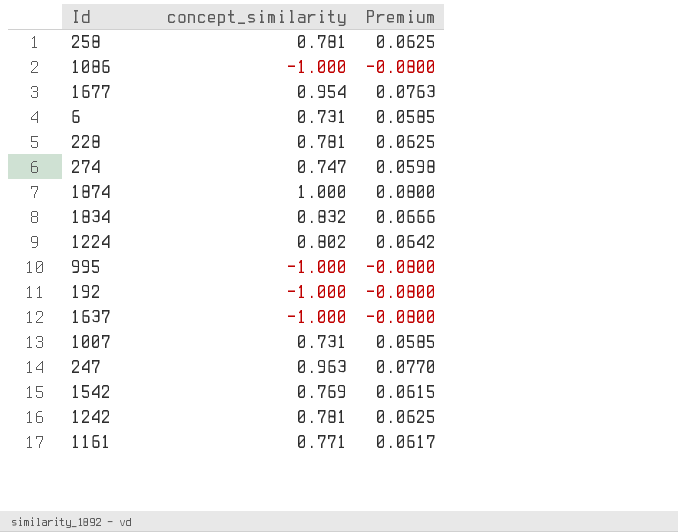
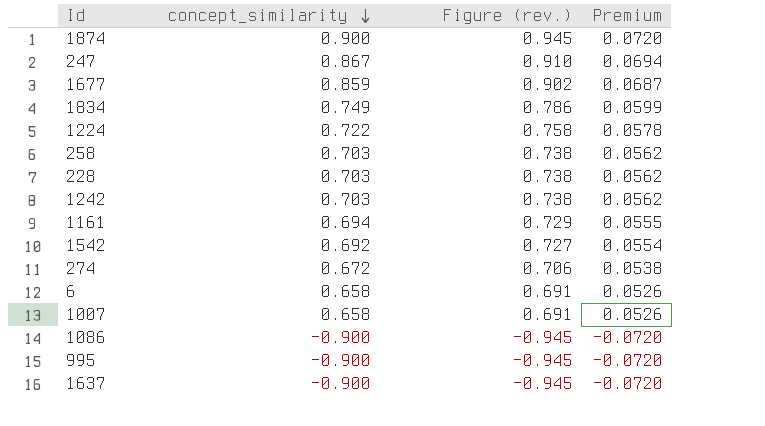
row order: none -> concept_similarity descending
column Figure (rev.) | formula: none -> [concept_similarity] * 1.05
row 192: -1.000 | -0.0800 -> none
1874 | concept_similarity: 1.000 -> 0.900
1874 | Premium: 0.0800 -> 0.0720
247 | concept_similarity: 0.963 -> 0.867
247 | Premium: 0.0770 -> 0.0694
1677 | concept_similarity: 0.954 -> 0.859
1677 | Premium: 0.0763 -> 0.0687
1834 | concept_similarity: 0.832 -> 0.749
1834 | Premium: 0.0666 -> 0.0599
1224 | concept_similarity: 0.802 -> 0.722
1224 | Premium: 0.0642 -> 0.0578
258 | concept_similarity: 0.781 -> 0.703
258 | Premium: 0.0625 -> 0.0562
228 | concept_similarity: 0.781 -> 0.703
228 | Premium: 0.0625 -> 0.0562
1242 | concept_similarity: 0.781 -> 0.703
1242 | Premium: 0.0625 -> 0.0562
1161 | concept_similarity: 0.771 -> 0.694
1161 | Premium: 0.0617 -> 0.0555
1542 | concept_similarity: 0.769 -> 0.692
1542 | Premium: 0.0615 -> 0.0554
274 | concept_similarity: 0.747 -> 0.672
274 | Premium: 0.0598 -> 0.0538
6 | concept_similarity: 0.731 -> 0.658
6 | Premium: 0.0585 -> 0.0526
1007 | concept_similarity: 0.731 -> 0.658
1007 | Premium: 0.0585 -> 0.0526
1086 | concept_similarity: -1.000 -> -0.900
1086 | Premium: -0.0800 -> -0.0720
995 | concept_similarity: -1.000 -> -0.900
995 | Premium: -0.0800 -> -0.0720
1637 | concept_similarity: -1.000 -> -0.900
1637 | Premium: -0.0800 -> -0.0720

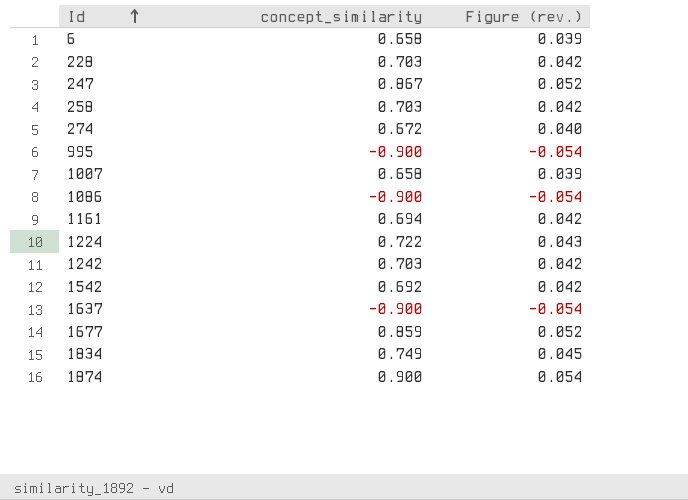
row order: concept_similarity descending -> Id ascending
column Premium | formula: [concept_similarity] * 0.08 -> none
column Figure (rev.) | formula: [concept_similarity] * 1.05 -> [concept_similarity] * 0.06

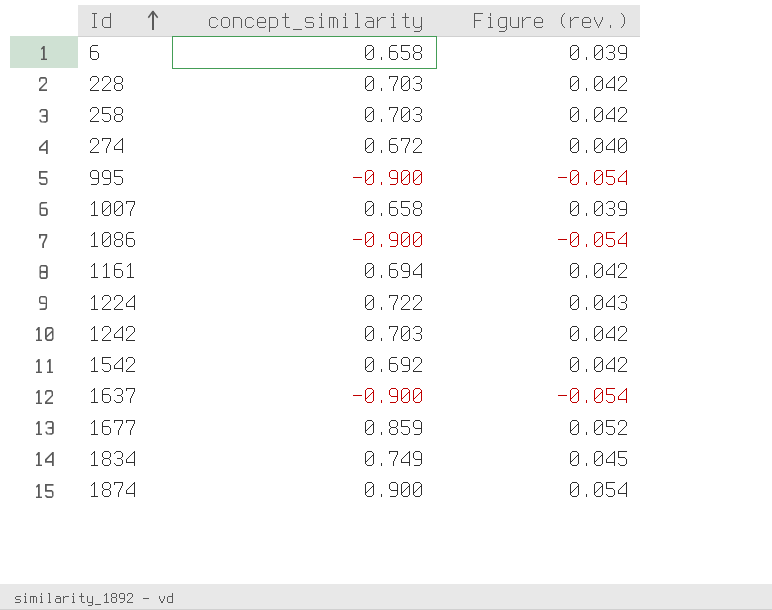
row 247: 0.867 | 0.052 -> none

